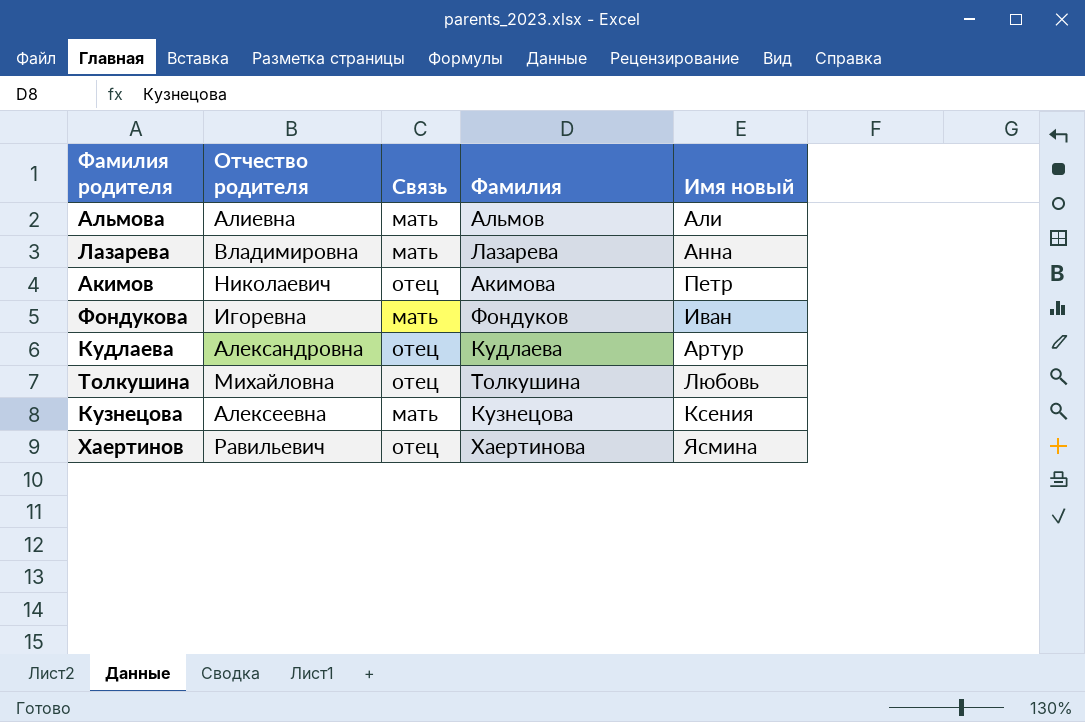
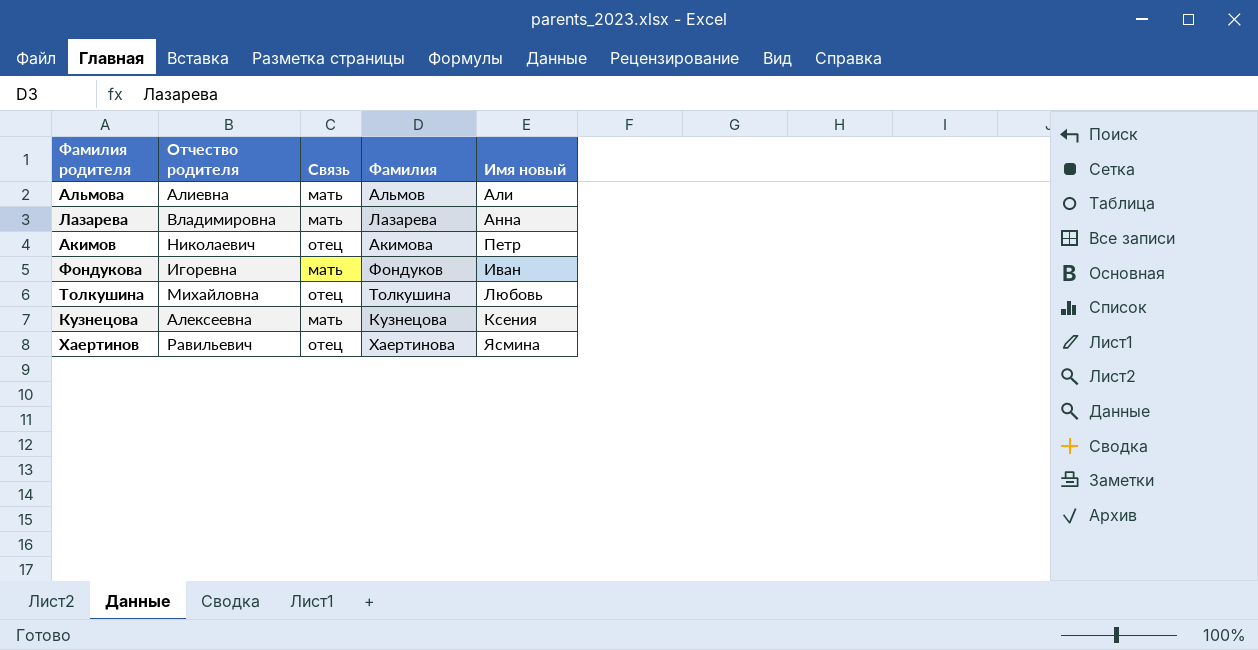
row Кудлаева: Александровна | отец | Кудлаева | Артур -> none

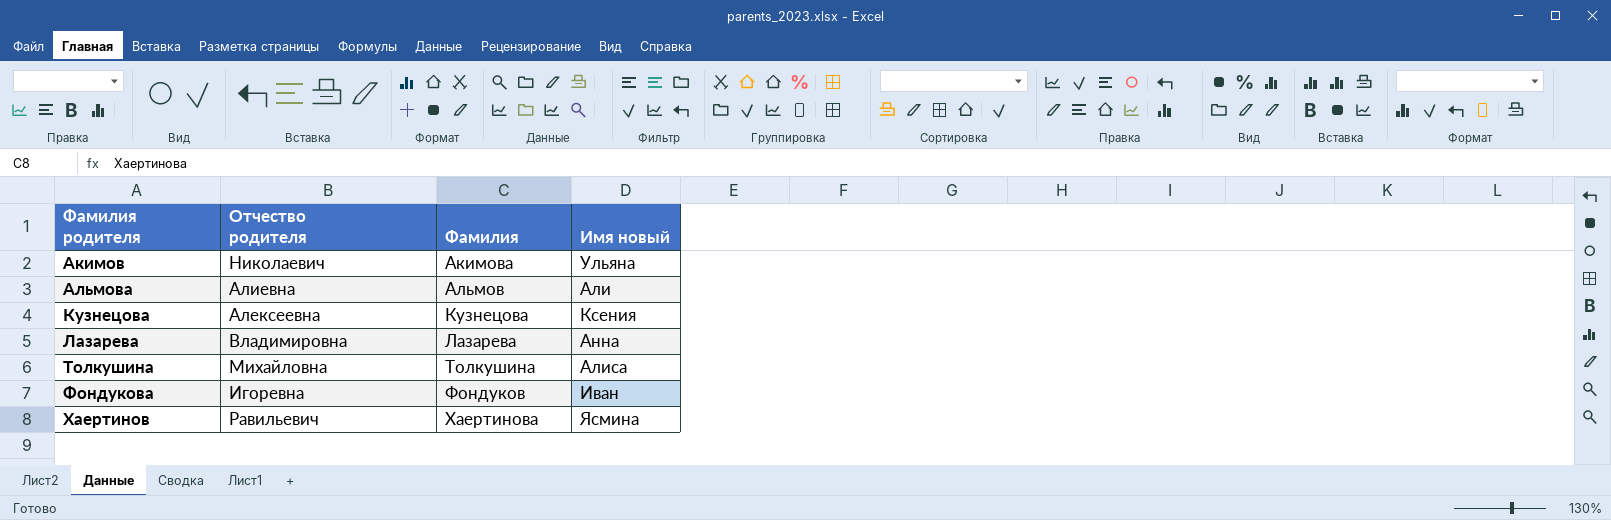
row order: none -> Фамилия родителя ascending
column Связь | position: 3 -> none
Акимов | Имя новый: Петр -> Ульяна
Толкушина | Имя новый: Любовь -> Алиса

